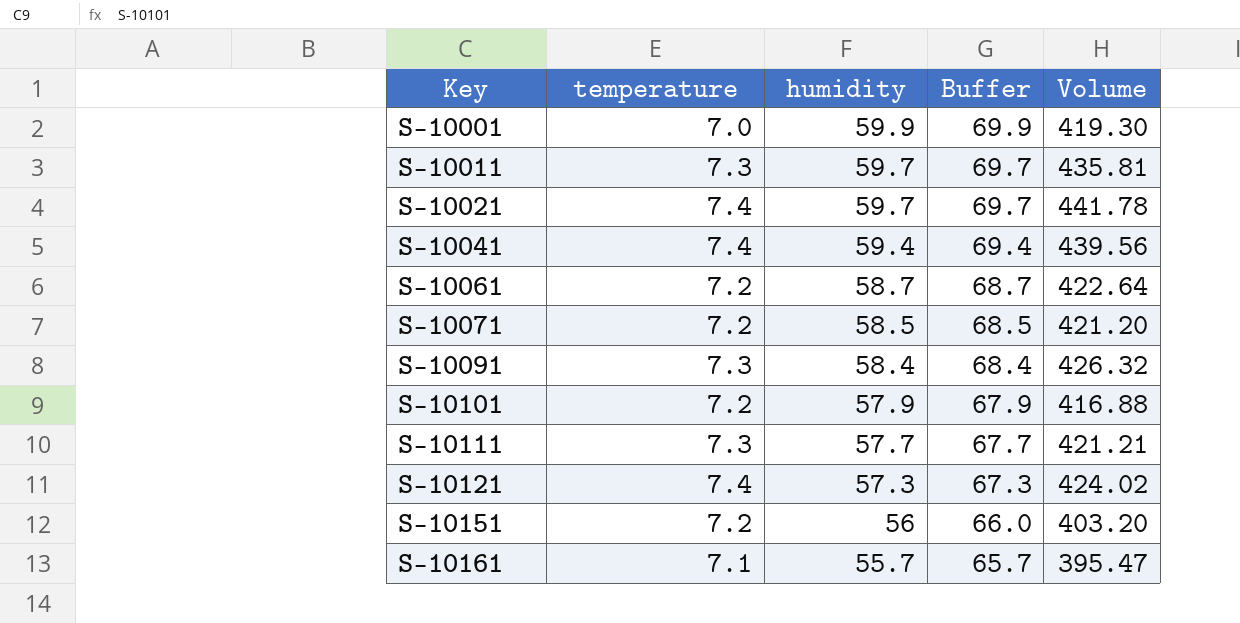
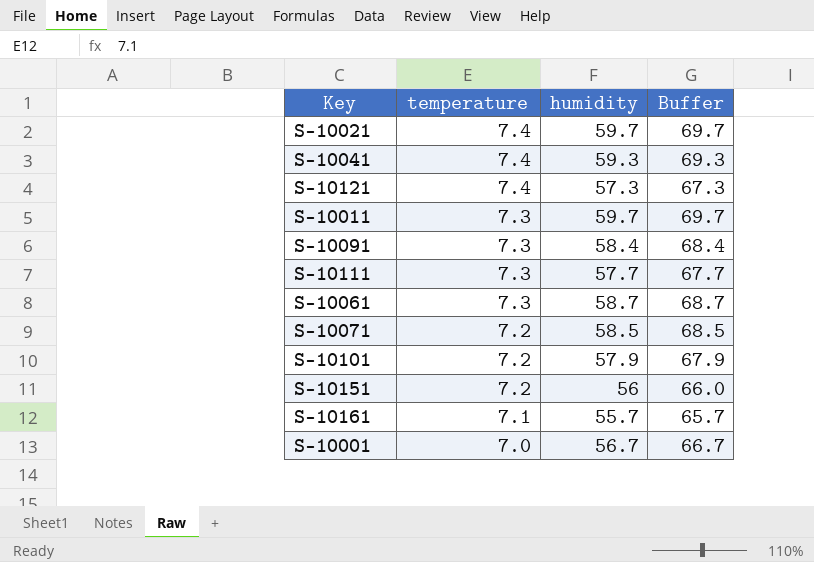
row order: Key ascending -> temperature descending
column Volume | formula: [temperature] * [humidity] -> none
S-10041 | humidity: 59.4 -> 59.3
S-10041 | Buffer: 69.4 -> 69.3
S-10061 | temperature: 7.2 -> 7.3
S-10001 | humidity: 59.9 -> 56.7
S-10001 | Buffer: 69.9 -> 66.7

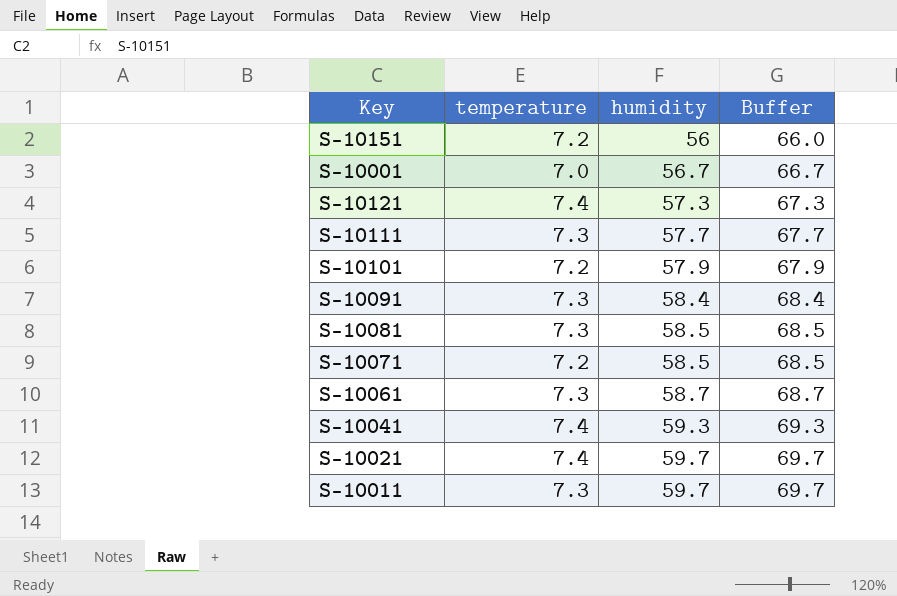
row order: temperature descending -> humidity ascending
row S-10161: 7.1 | 55.7 | 65.7 -> none
row S-10081: none -> 7.3 | 58.5 | 68.5

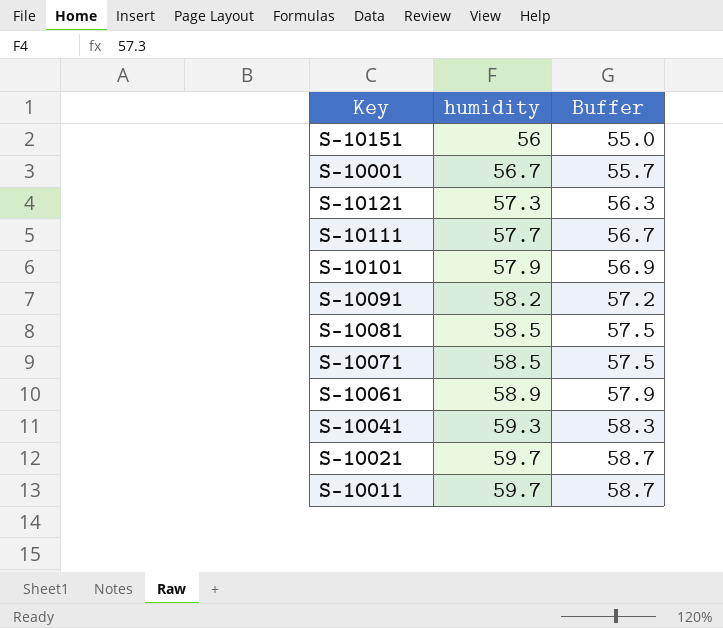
column temperature | position: 2 -> none
column Buffer | formula: [humidity] + 10 -> [humidity] - 1
S-10091 | humidity: 58.4 -> 58.2
S-10061 | humidity: 58.7 -> 58.9

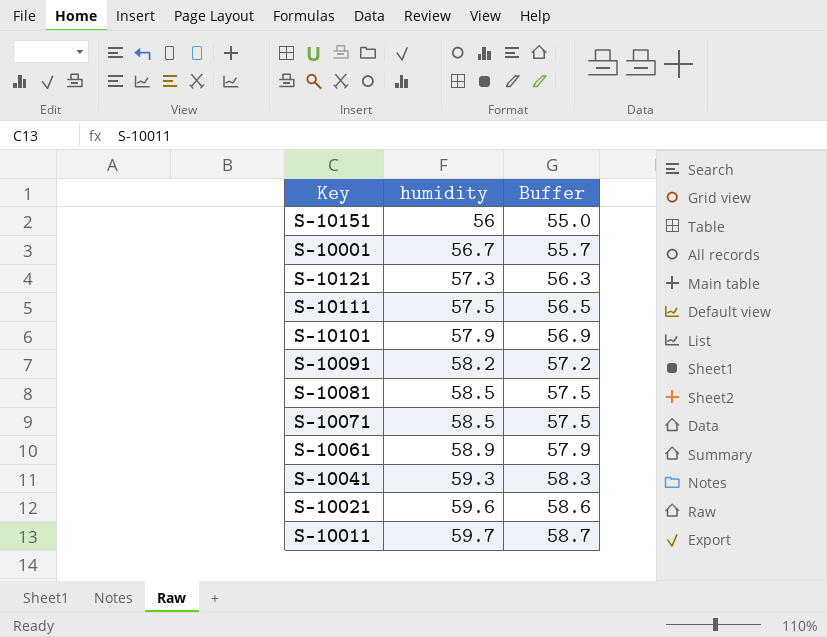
S-10111 | humidity: 57.7 -> 57.5
S-10111 | Buffer: 56.7 -> 56.5
S-10021 | humidity: 59.7 -> 59.6
S-10021 | Buffer: 58.7 -> 58.6

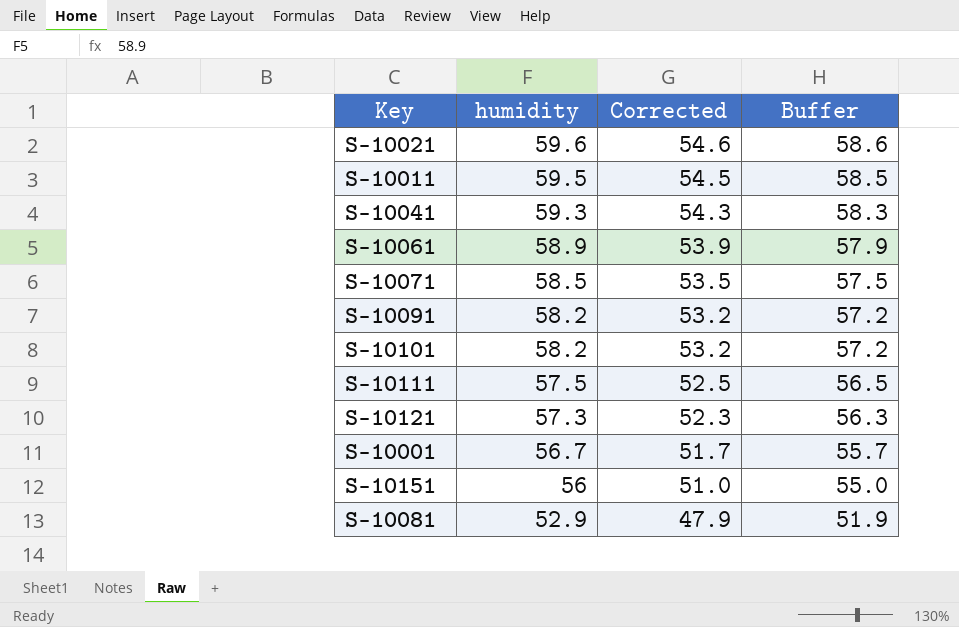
row order: humidity ascending -> humidity descending
column Corrected | formula: none -> [humidity] - 5
S-10011 | humidity: 59.7 -> 59.5
S-10011 | Buffer: 58.7 -> 58.5
S-10101 | humidity: 57.9 -> 58.2
S-10101 | Buffer: 56.9 -> 57.2
S-10081 | humidity: 58.5 -> 52.9
S-10081 | Buffer: 57.5 -> 51.9

